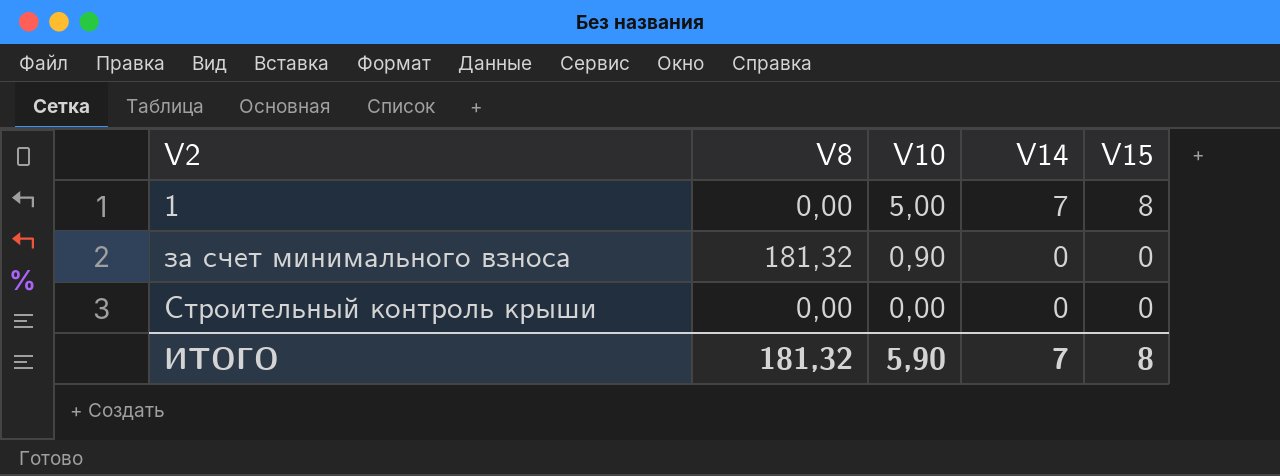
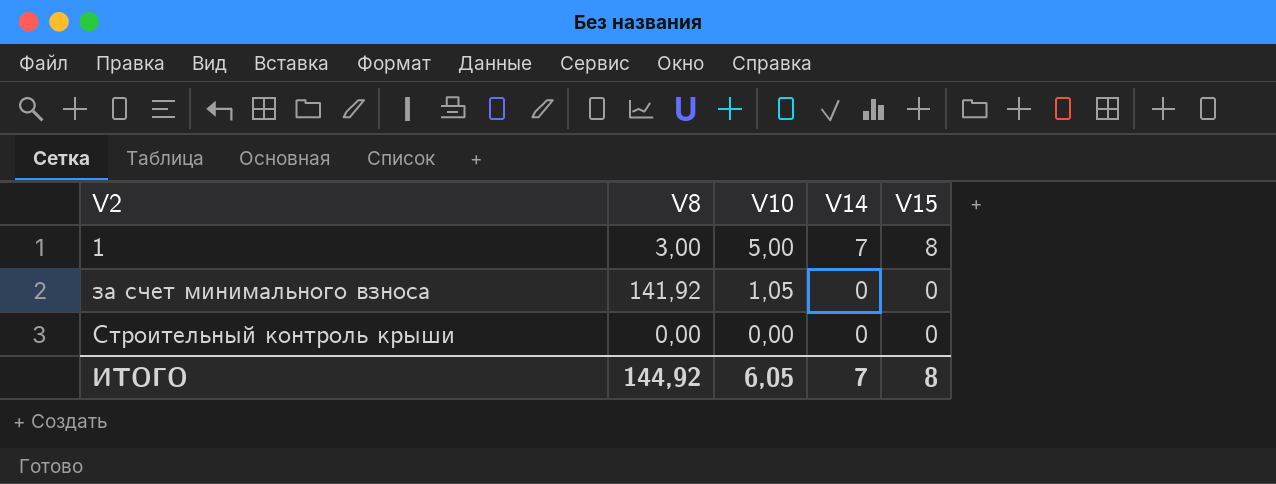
1 | V8: 0,00 -> 3,00
за счет минимального взноса | V8: 181,32 -> 141,92
за счет минимального взноса | V10: 0,90 -> 1,05
ИТОГО | V8: 181,32 -> 144,92
ИТОГО | V10: 5,90 -> 6,05

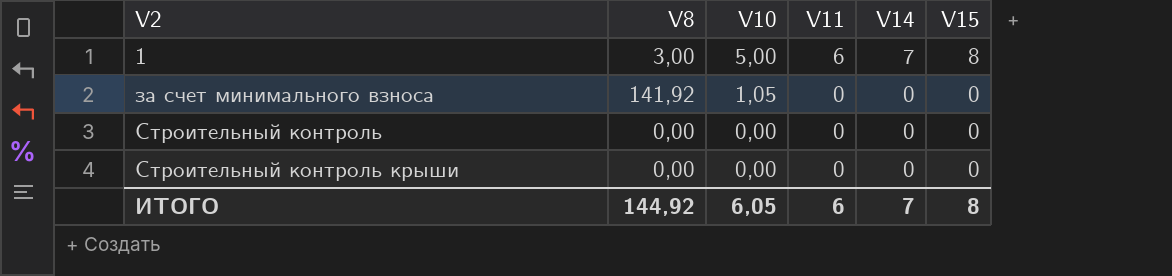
column V11 | position: none -> 4
row Строительный контроль: none -> 0,00 | 0,00 | 0 | 0 | 0

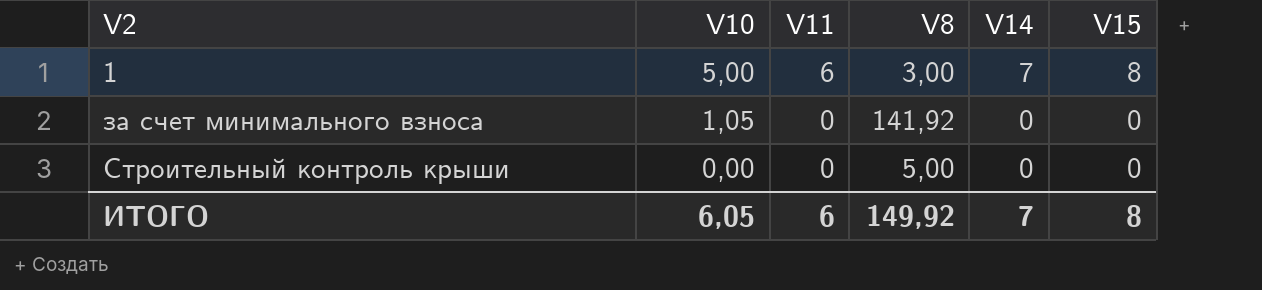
column V8 | position: 2 -> 4
row Строительный контроль: 0,00 | 0,00 | 0 | 0 | 0 -> none
Строительный контроль крыши | V8: 0,00 -> 5,00
ИТОГО | V8: 144,92 -> 149,92

